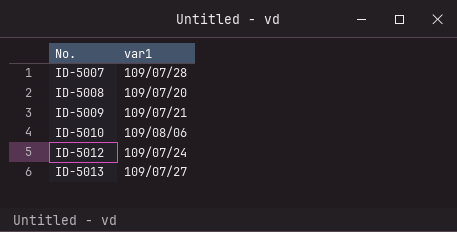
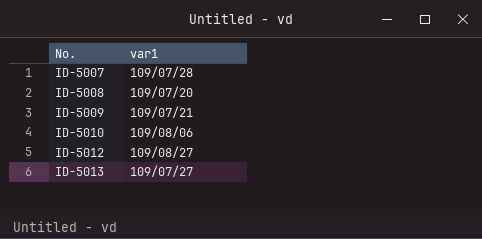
ID-5012 | var1: 109/07/24 -> 109/08/27

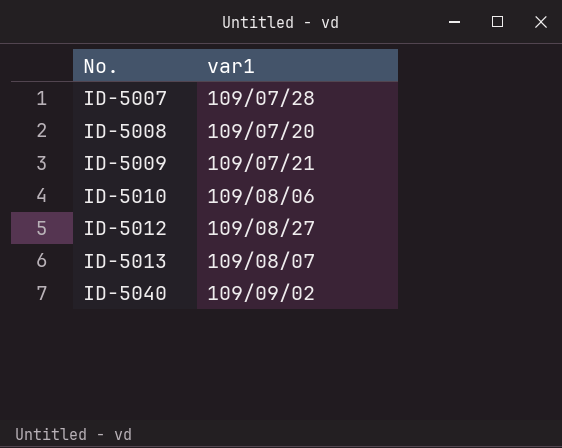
ID-5013 | var1: 109/07/27 -> 109/08/07
row ID-5040: none -> 109/09/02

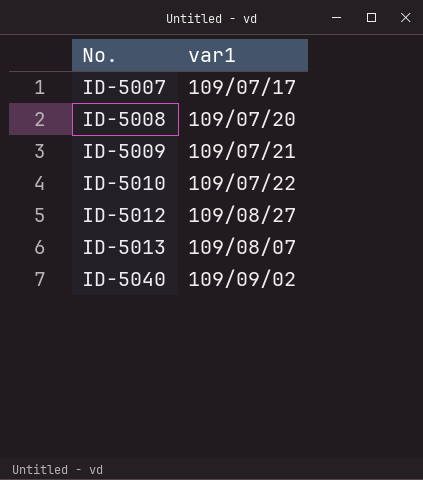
ID-5007 | var1: 109/07/28 -> 109/07/17
ID-5010 | var1: 109/08/06 -> 109/07/22

